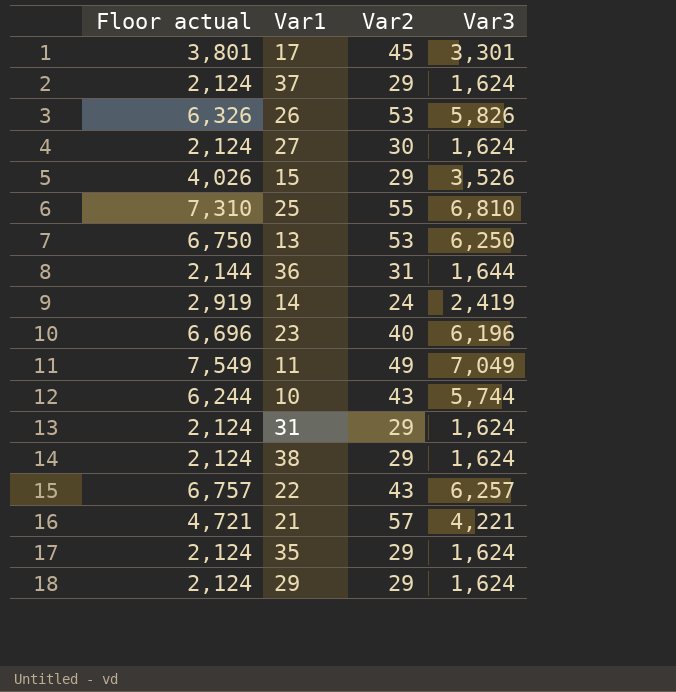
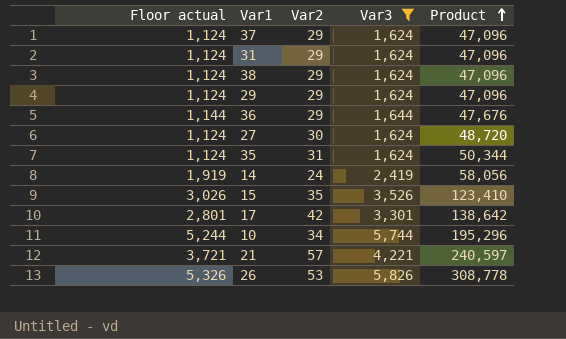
filter: none -> Var3 <= 5,826
row order: none -> Product ascending
column Floor actual | formula: [Var3] + 500 -> [Var3] - 500
column Product | formula: none -> [Var2] * [Var3]
36 | Var2: 31 -> 29
35 | Var2: 29 -> 31
15 | Var2: 29 -> 35
17 | Var2: 45 -> 42
10 | Var2: 43 -> 34

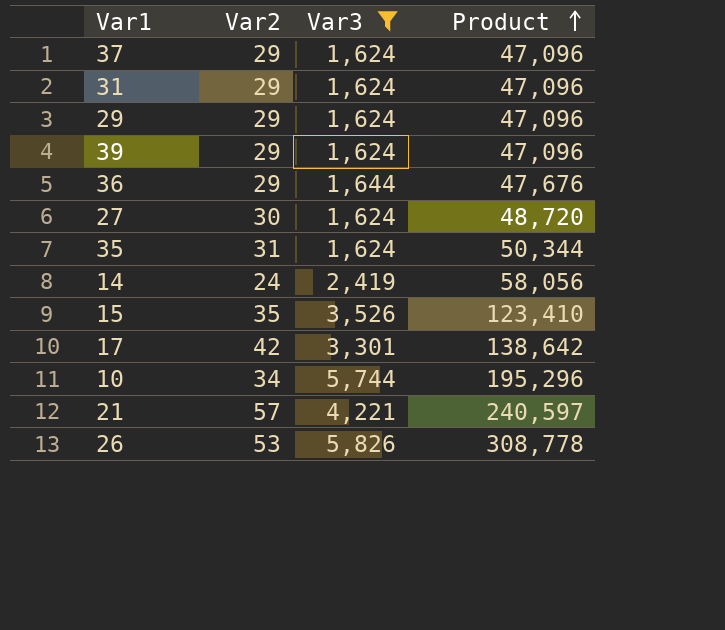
column Floor actual | formula: [Var3] - 500 -> none
row 38: 1,124 | 29 | 1,624 | 47,096 -> none
row 39: none -> 29 | 1,624 | 47,096

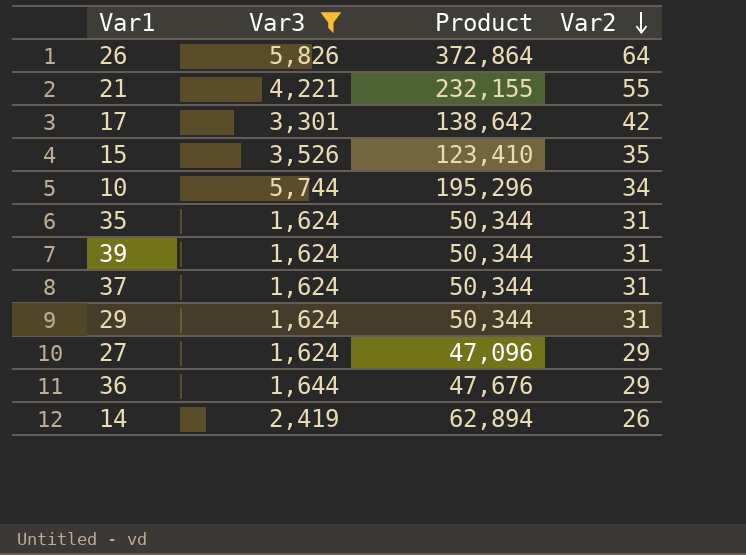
row order: Product ascending -> Var2 descending
column Var2 | position: 2 -> 4
row 31: 29 | 1,624 | 47,096 -> none
26 | Product: 308,778 -> 372,864
26 | Var2: 53 -> 64
21 | Product: 240,597 -> 232,155
21 | Var2: 57 -> 55
39 | Product: 47,096 -> 50,344
39 | Var2: 29 -> 31
37 | Product: 47,096 -> 50,344
37 | Var2: 29 -> 31
29 | Product: 47,096 -> 50,344
29 | Var2: 29 -> 31
27 | Product: 48,720 -> 47,096
27 | Var2: 30 -> 29
14 | Product: 58,056 -> 62,894
14 | Var2: 24 -> 26

